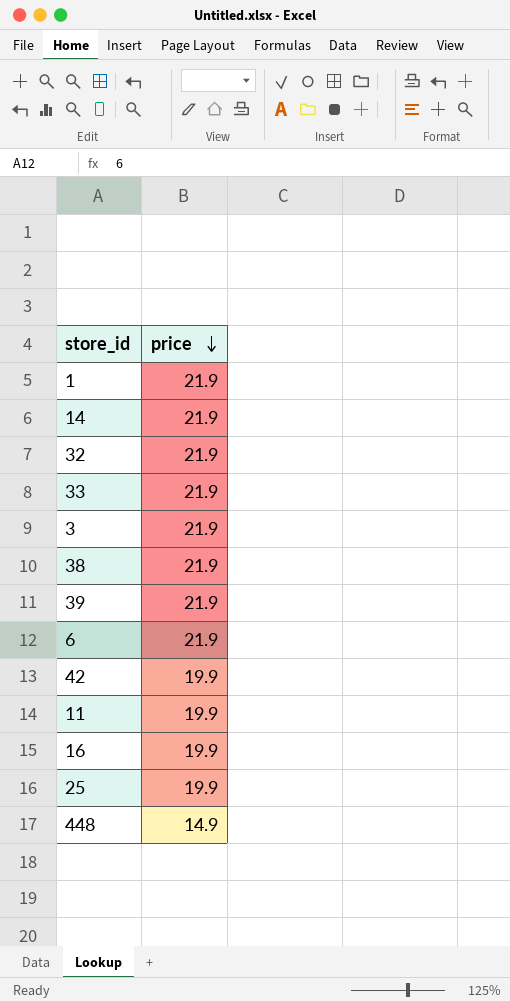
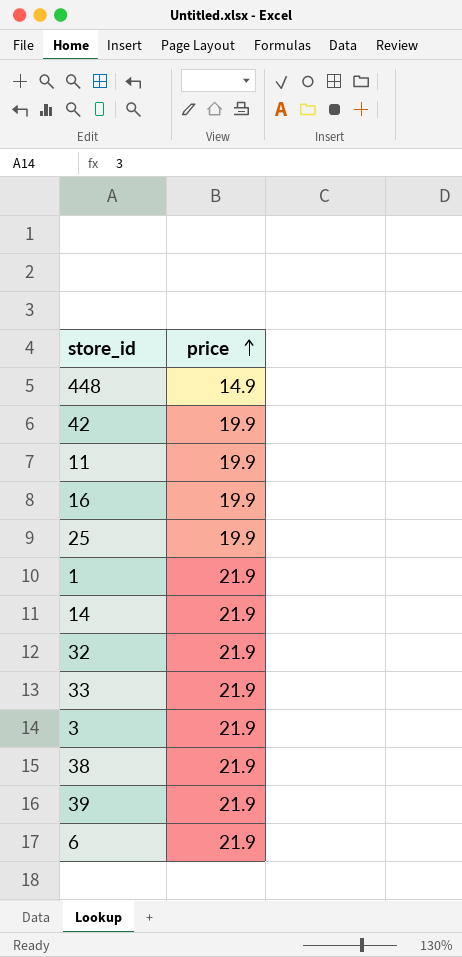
row order: price descending -> price ascending

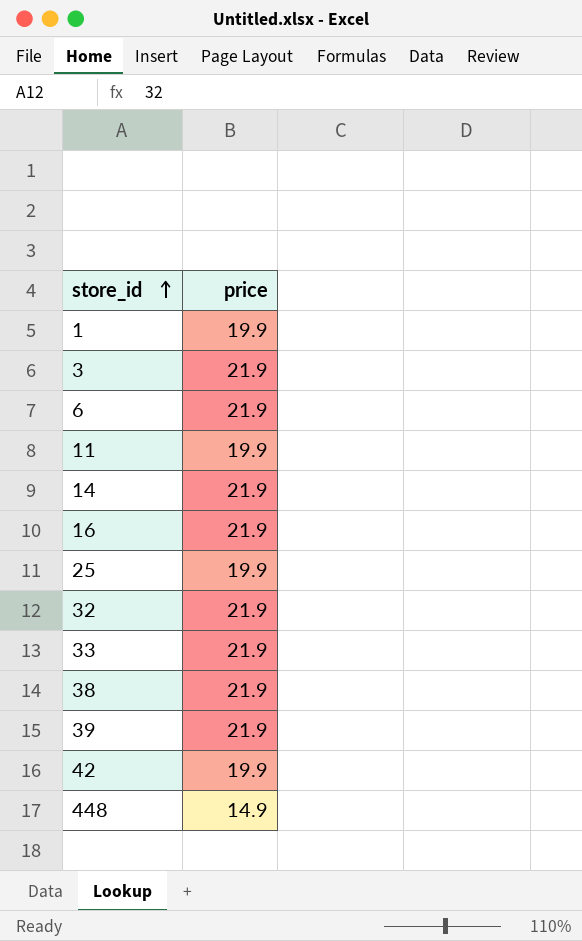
row order: price ascending -> store_id ascending
1 | price: 21.9 -> 19.9
16 | price: 19.9 -> 21.9

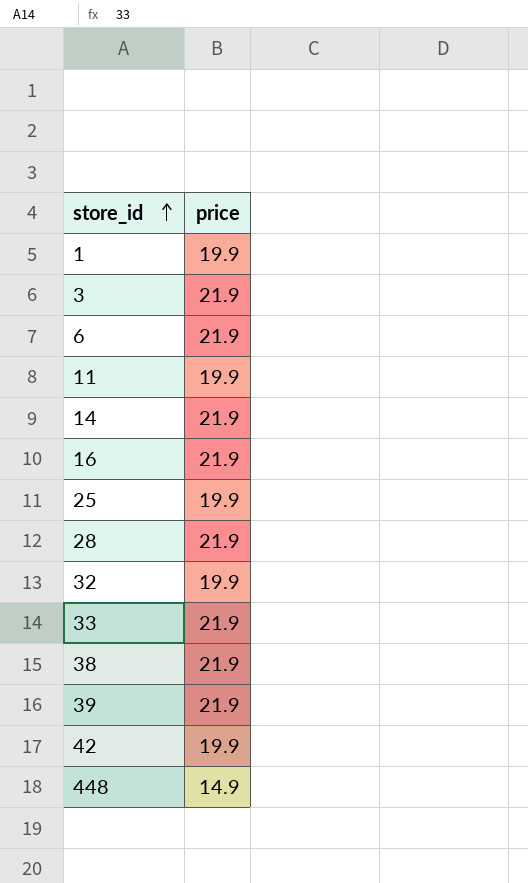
row 28: none -> 21.9
32 | price: 21.9 -> 19.9

